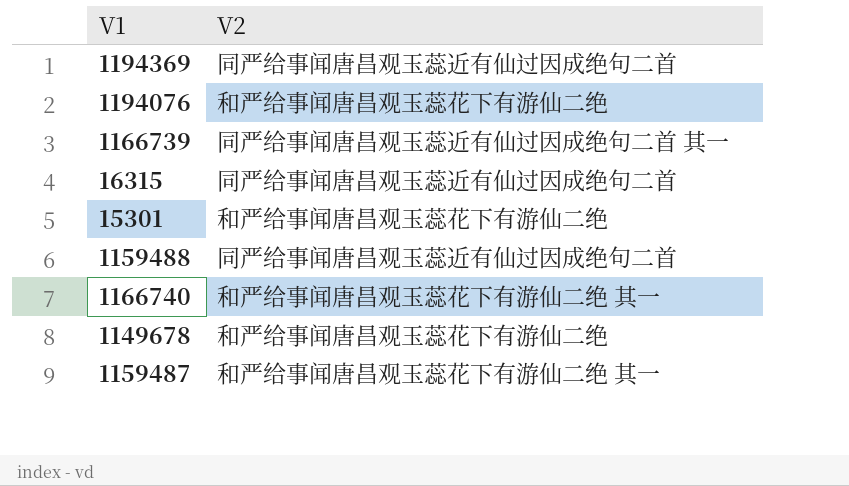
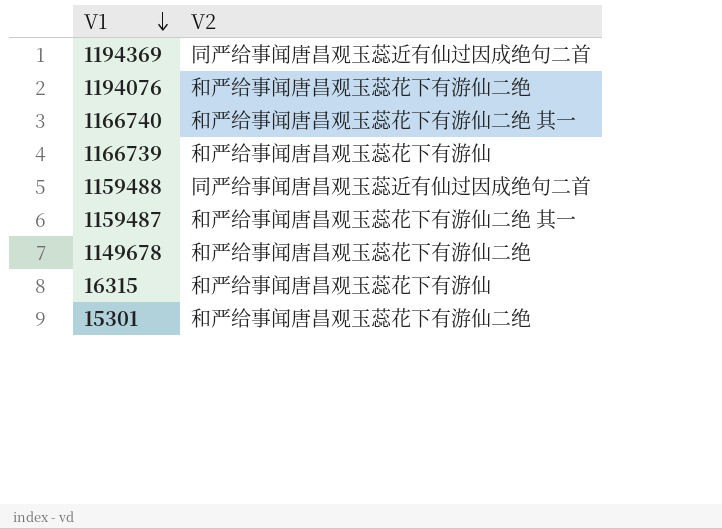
row order: none -> V1 descending
1166739 | V2: 同严给事闻唐昌观玉蕊近有仙过因成绝句二首 其一 -> 和严给事闻唐昌观玉蕊花下有游仙
16315 | V2: 同严给事闻唐昌观玉蕊近有仙过因成绝句二首 -> 和严给事闻唐昌观玉蕊花下有游仙

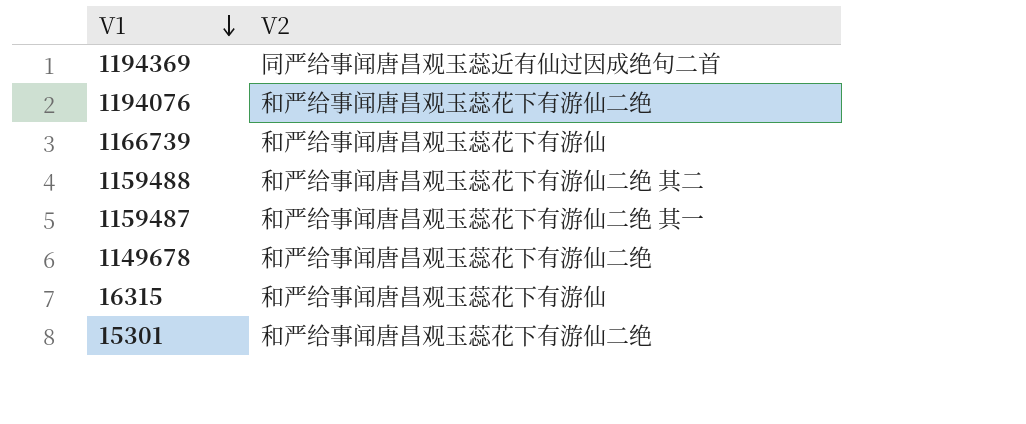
row 1166740: 和严给事闻唐昌观玉蕊花下有游仙二绝 其一 -> none
1159488 | V2: 同严给事闻唐昌观玉蕊近有仙过因成绝句二首 -> 和严给事闻唐昌观玉蕊花下有游仙二绝 其二

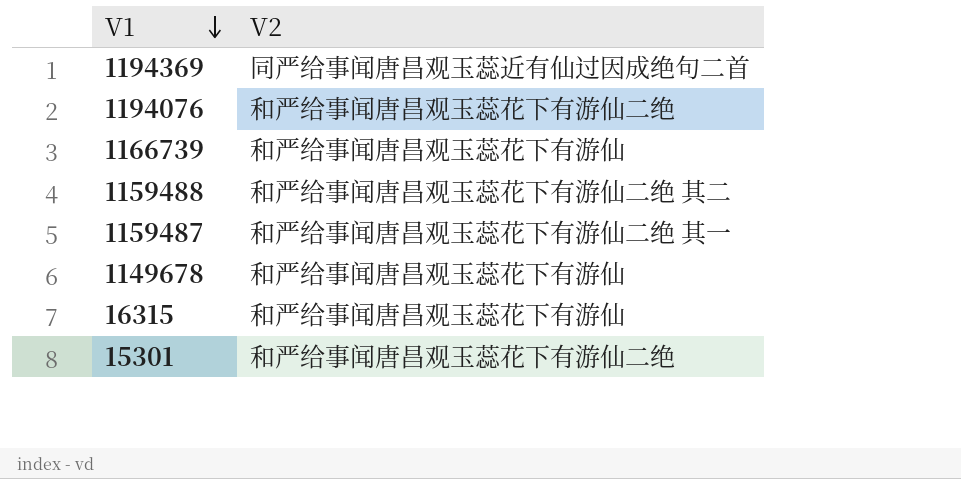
1149678 | V2: 和严给事闻唐昌观玉蕊花下有游仙二绝 -> 和严给事闻唐昌观玉蕊花下有游仙

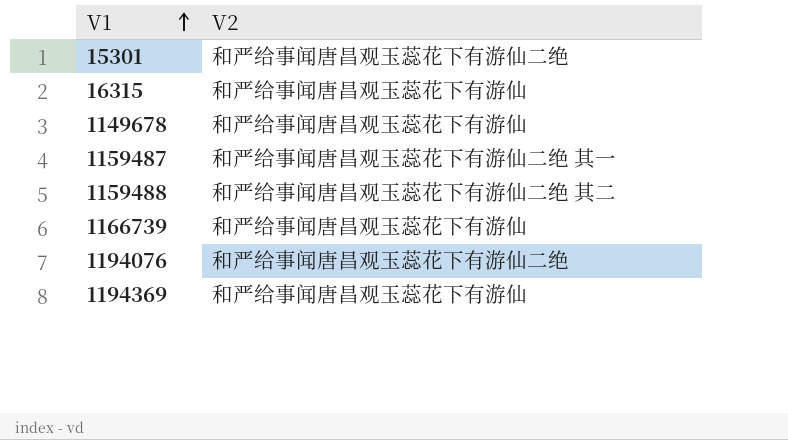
row order: V1 descending -> V1 ascending
1194369 | V2: 同严给事闻唐昌观玉蕊近有仙过因成绝句二首 -> 和严给事闻唐昌观玉蕊花下有游仙

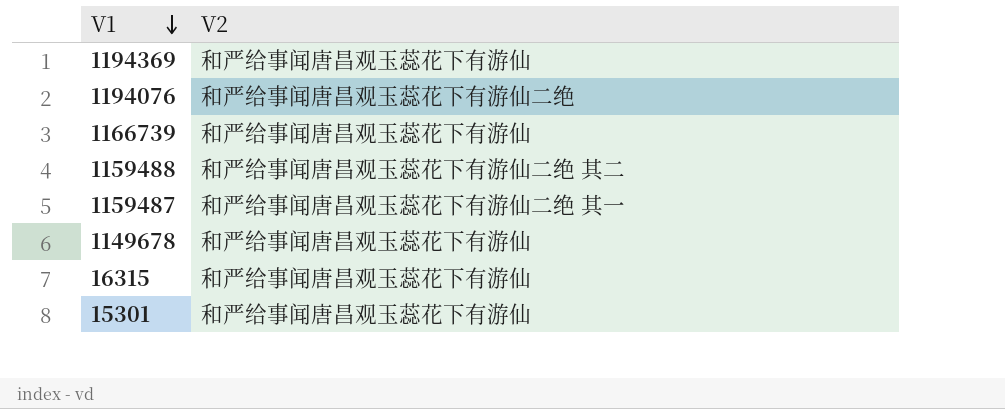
row order: V1 ascending -> V1 descending
15301 | V2: 和严给事闻唐昌观玉蕊花下有游仙二绝 -> 和严给事闻唐昌观玉蕊花下有游仙

